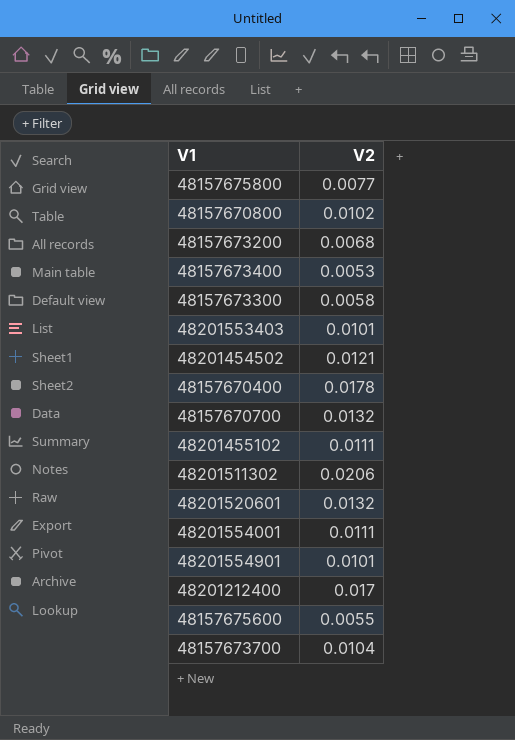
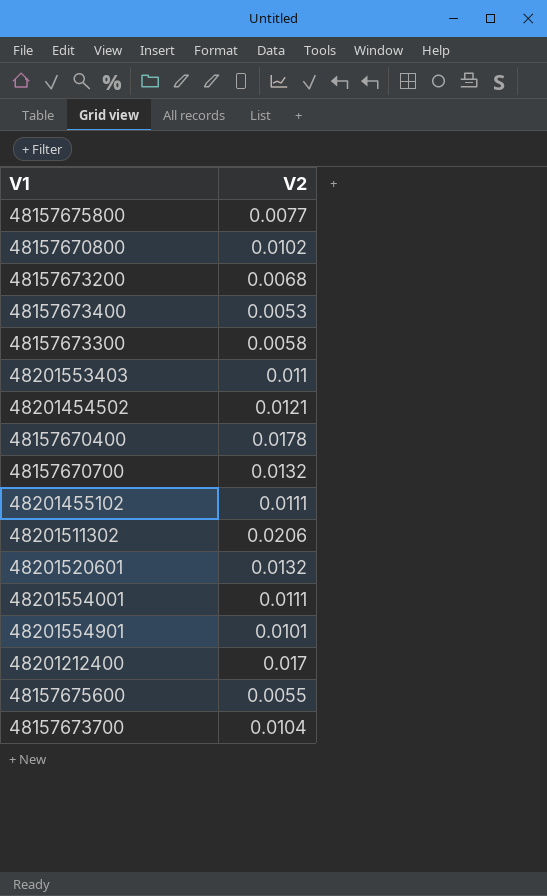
48201553403 | V2: 0.0101 -> 0.011

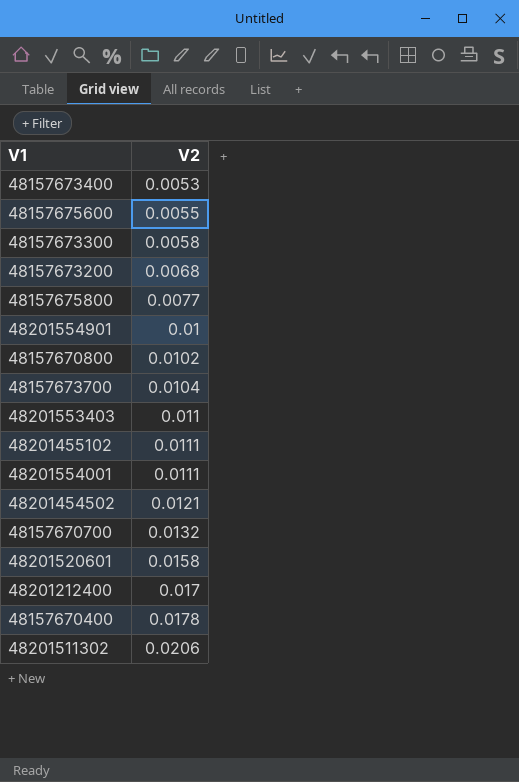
row order: none -> V2 ascending
48201554901 | V2: 0.0101 -> 0.01
48201520601 | V2: 0.0132 -> 0.0158

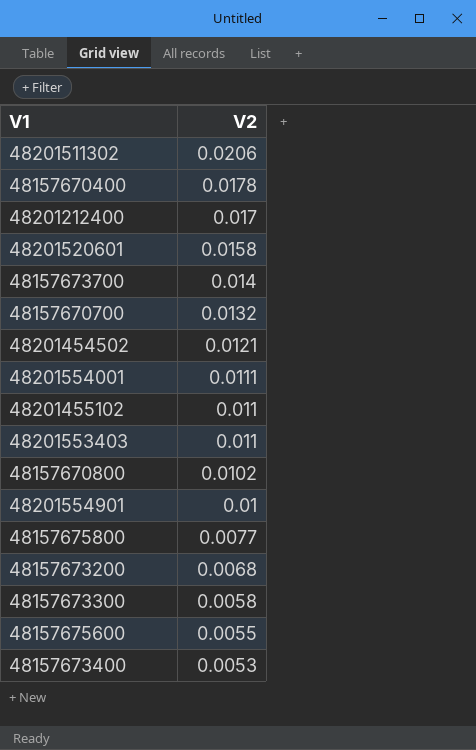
row order: V2 ascending -> V2 descending
48157673700 | V2: 0.0104 -> 0.014
48201455102 | V2: 0.0111 -> 0.011

